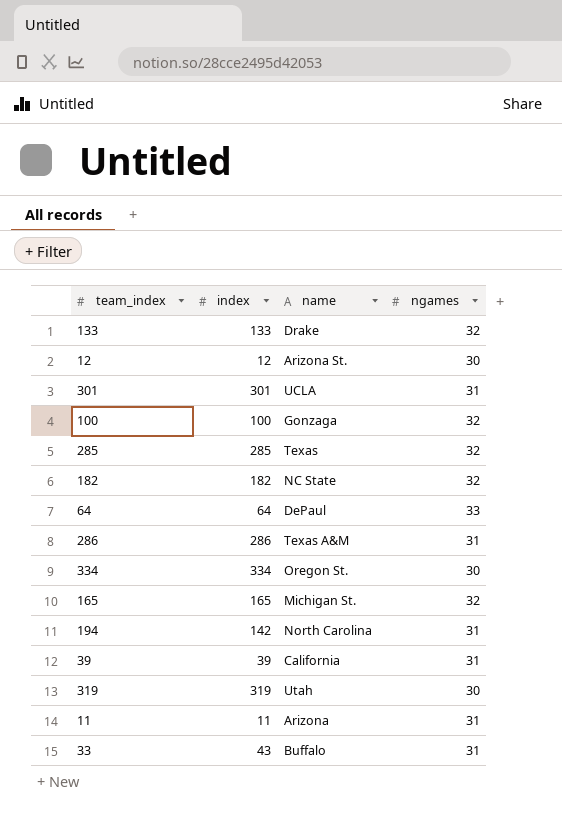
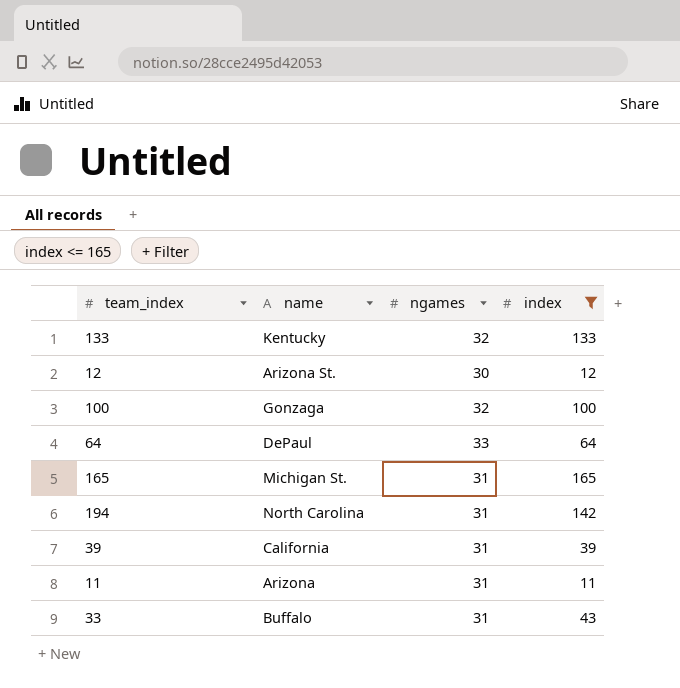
filter: none -> index <= 165
column index | position: 2 -> 4
133 | name: Drake -> Kentucky
165 | ngames: 32 -> 31

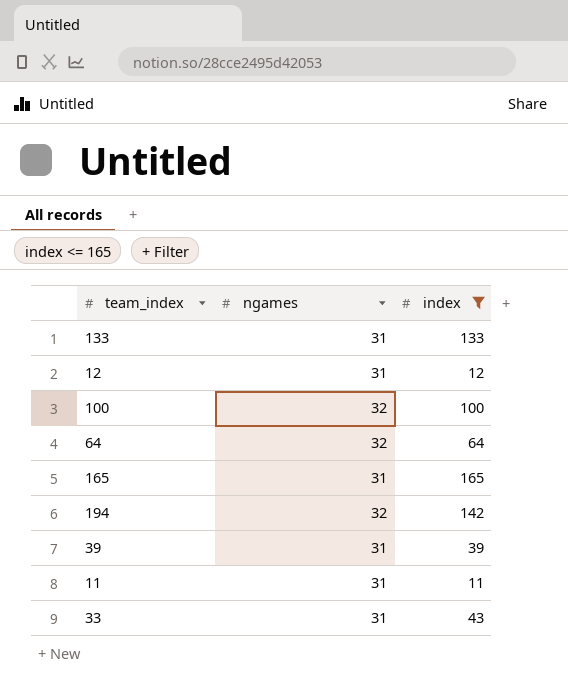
column name | position: 2 -> none
133 | ngames: 32 -> 31
12 | ngames: 30 -> 31
64 | ngames: 33 -> 32
194 | ngames: 31 -> 32

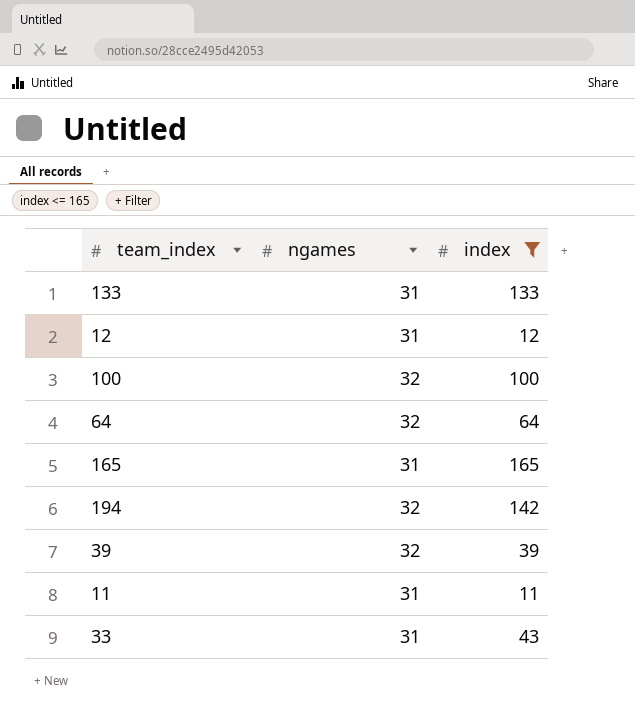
39 | ngames: 31 -> 32

